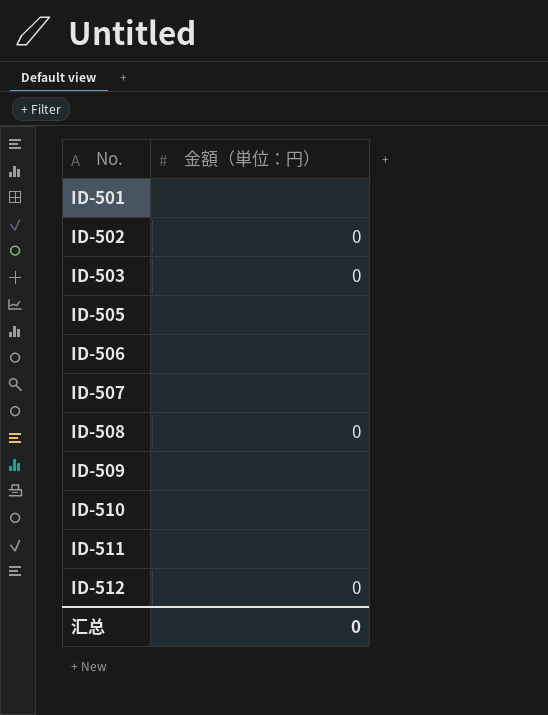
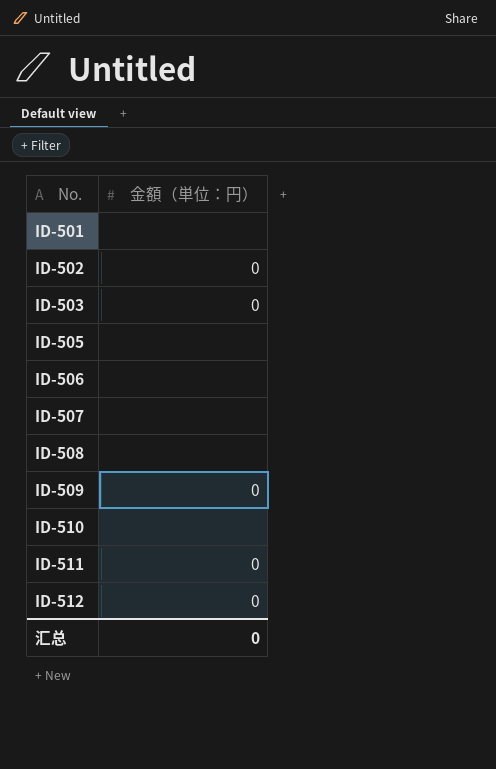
ID-508 | 金額（単位：円）: 0 -> none
ID-509 | 金額（単位：円）: none -> 0
ID-511 | 金額（単位：円）: none -> 0

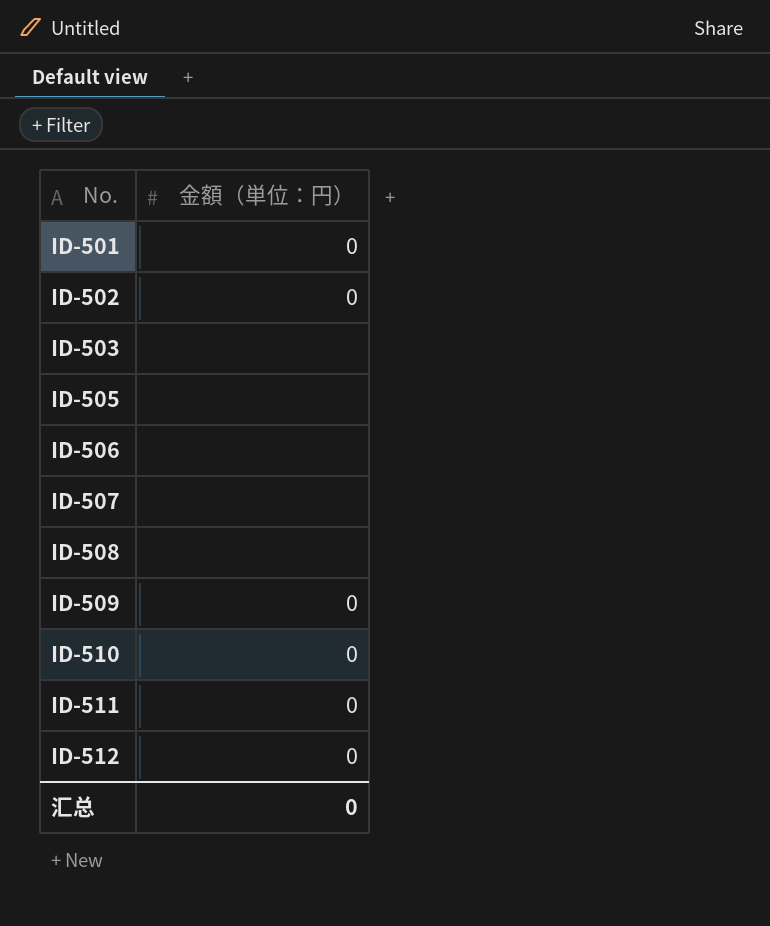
ID-501 | 金額（単位：円）: none -> 0
ID-503 | 金額（単位：円）: 0 -> none
ID-510 | 金額（単位：円）: none -> 0

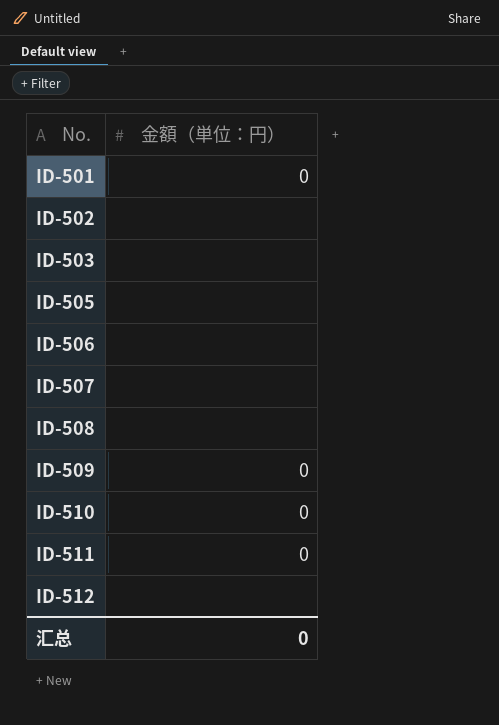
ID-502 | 金額（単位：円）: 0 -> none
ID-512 | 金額（単位：円）: 0 -> none

